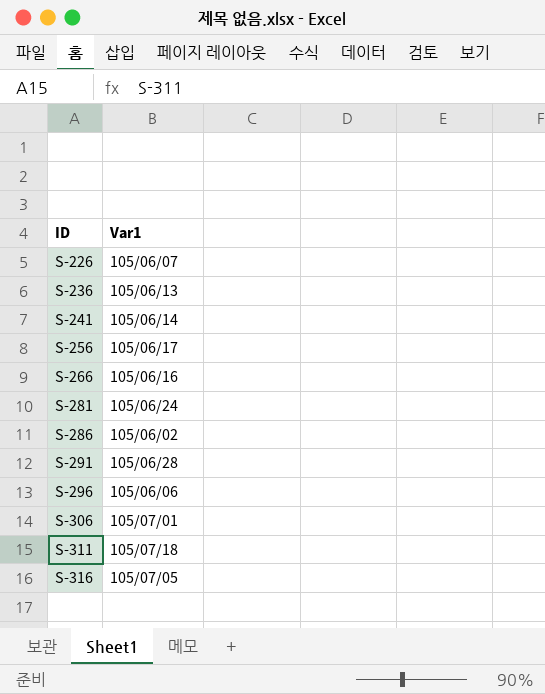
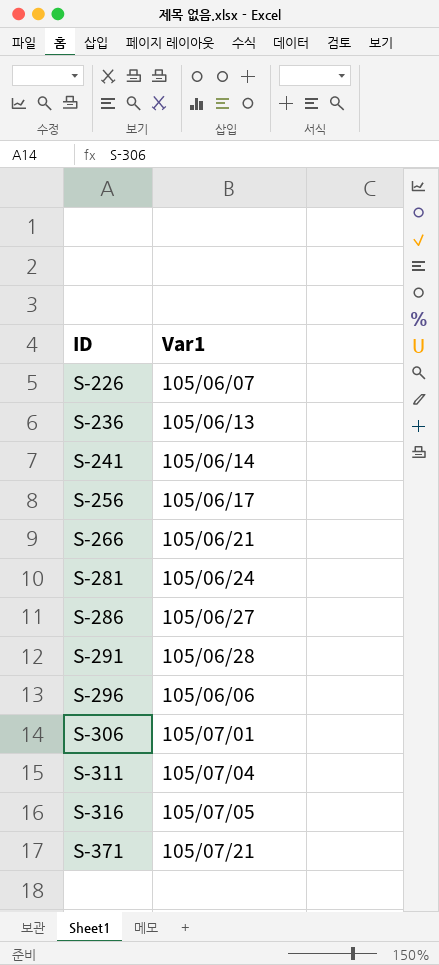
S-266 | Var1: 105/06/16 -> 105/06/21
S-286 | Var1: 105/06/02 -> 105/06/27
S-311 | Var1: 105/07/18 -> 105/07/04
row S-371: none -> 105/07/21

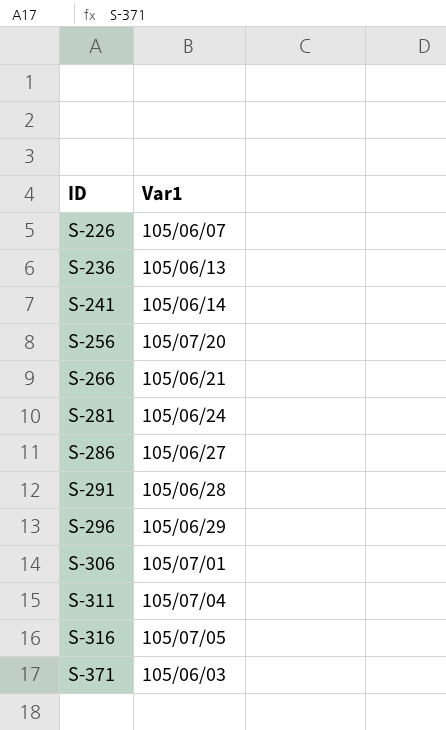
S-256 | Var1: 105/06/17 -> 105/07/20
S-296 | Var1: 105/06/06 -> 105/06/29
S-371 | Var1: 105/07/21 -> 105/06/03

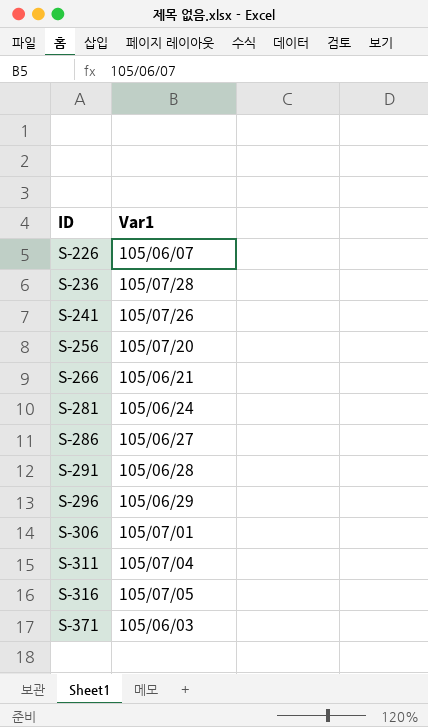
S-236 | Var1: 105/06/13 -> 105/07/28
S-241 | Var1: 105/06/14 -> 105/07/26

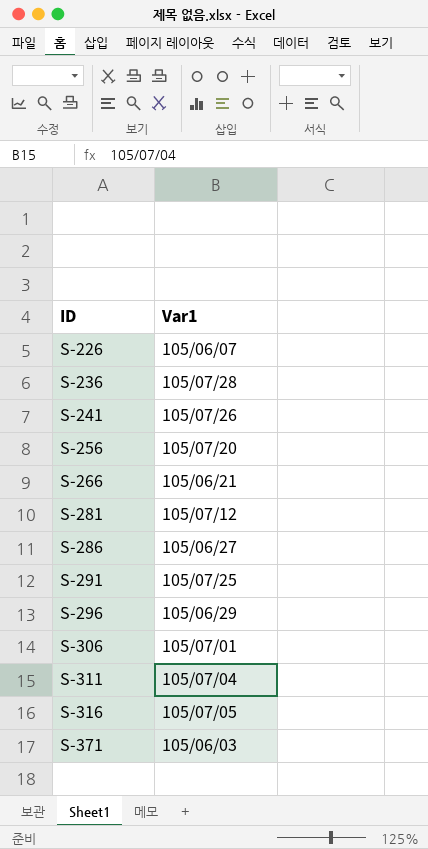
S-281 | Var1: 105/06/24 -> 105/07/12
S-291 | Var1: 105/06/28 -> 105/07/25

